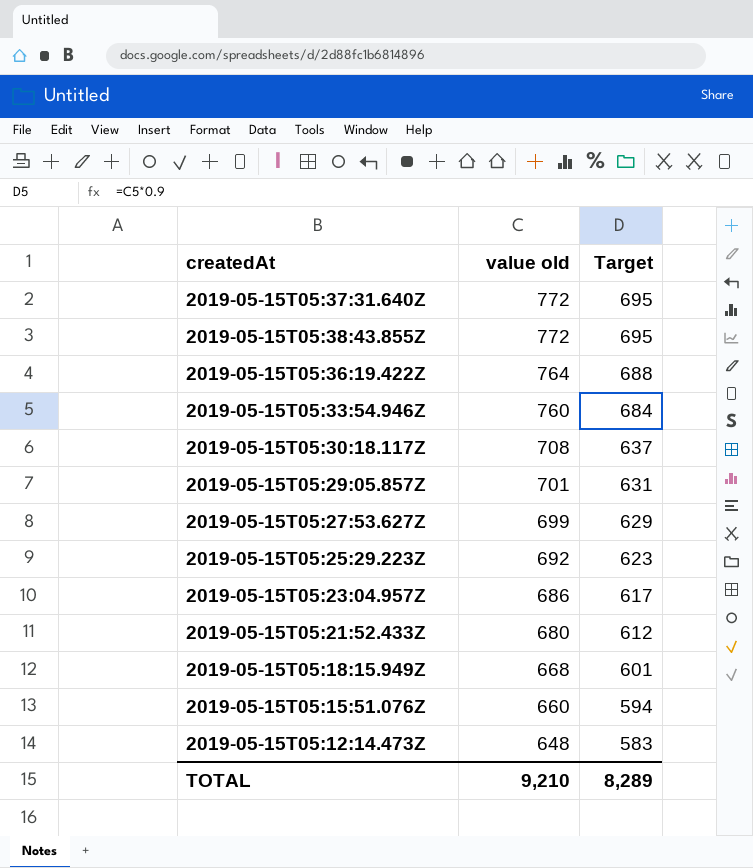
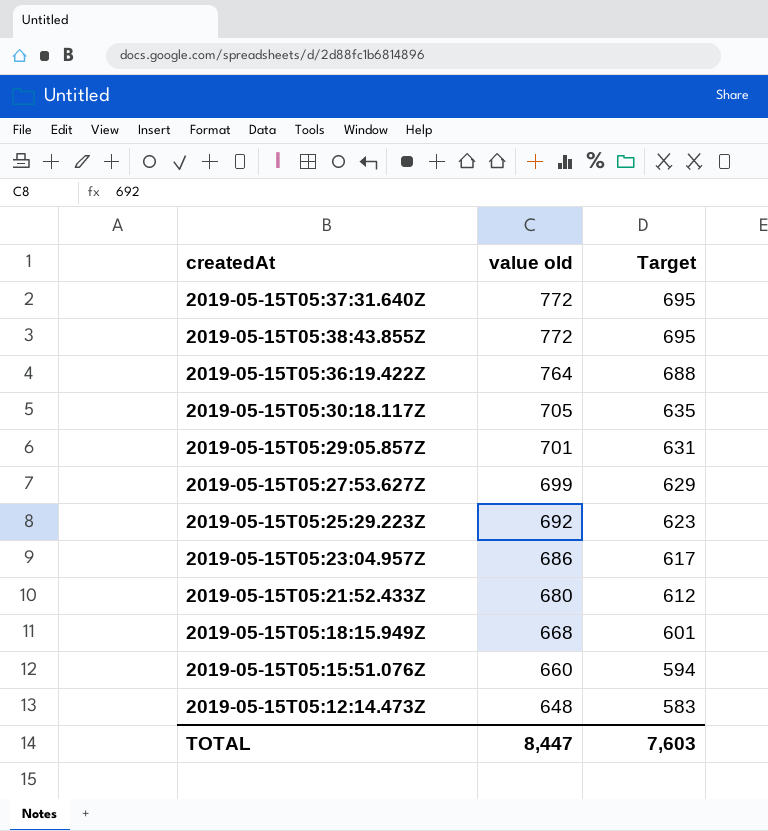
row 2019-05-15T05:33:54.946Z: 760 | 684 -> none
2019-05-15T05:30:18.117Z | value old: 708 -> 705
2019-05-15T05:30:18.117Z | Target: 637 -> 635
TOTAL | value old: 9,210 -> 8,447
TOTAL | Target: 8,289 -> 7,603

